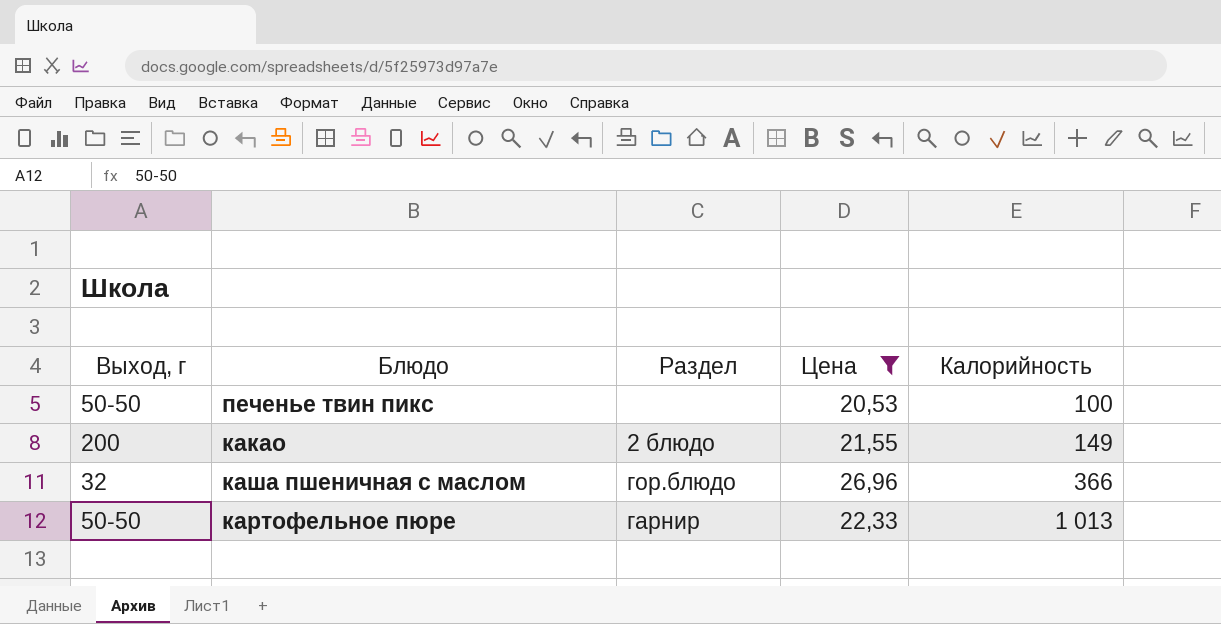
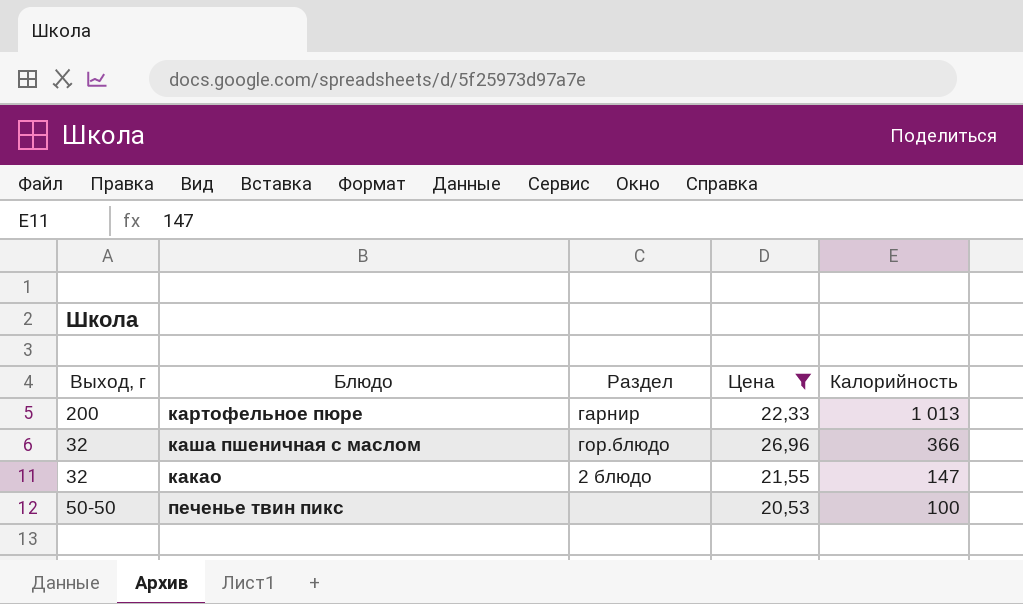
row order: Калорийность ascending -> Калорийность descending
картофельное пюре | Выход, г: 50-50 -> 200
какао | Выход, г: 200 -> 32
какао | Калорийность: 149 -> 147

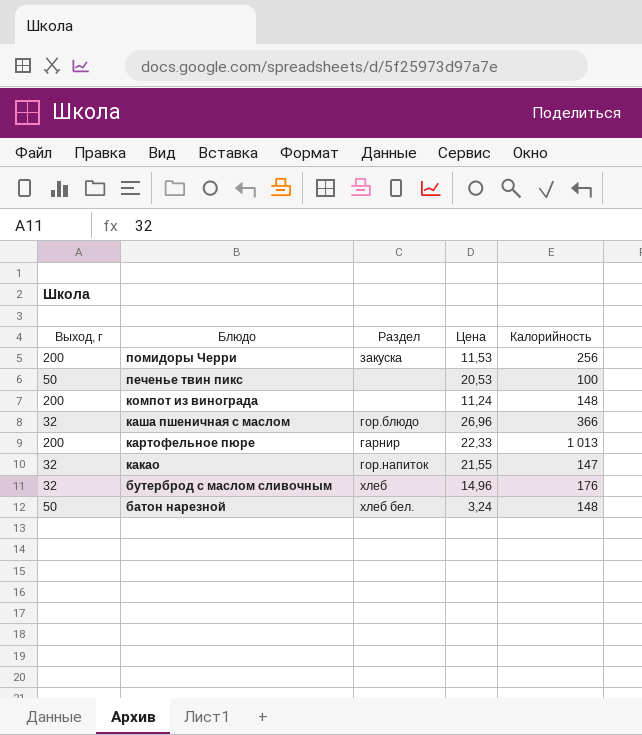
filter: Цена >= 20,53 -> none
row order: Калорийность descending -> Блюдо descending
печенье твин пикс | Выход, г: 50-50 -> 50
какао | Раздел: 2 блюдо -> гор.напиток

